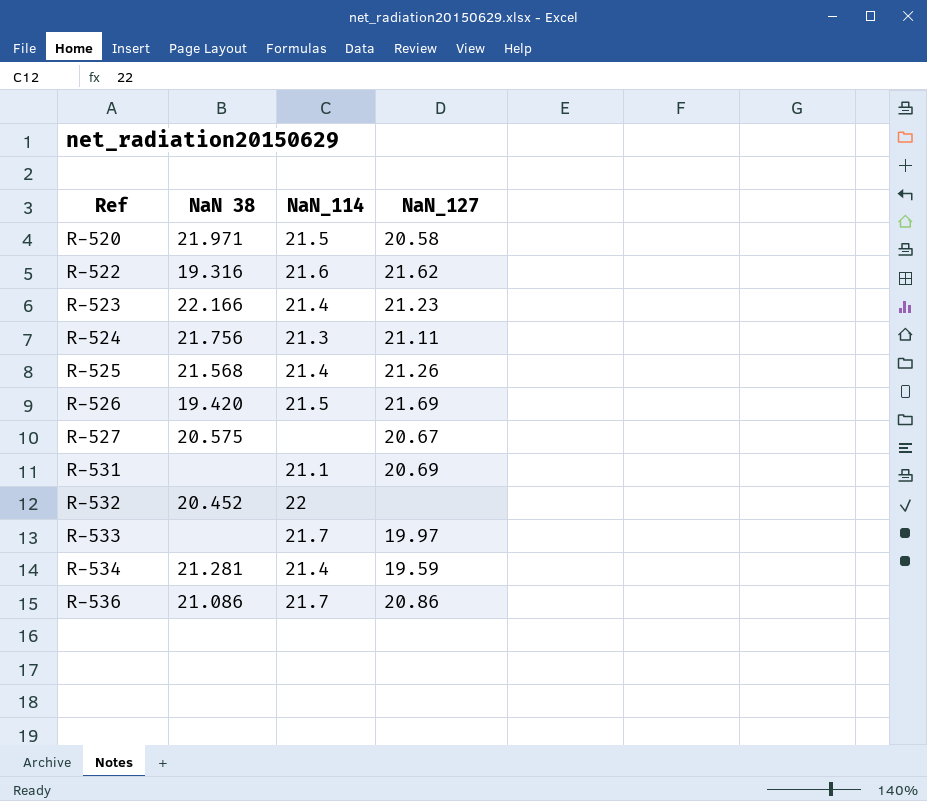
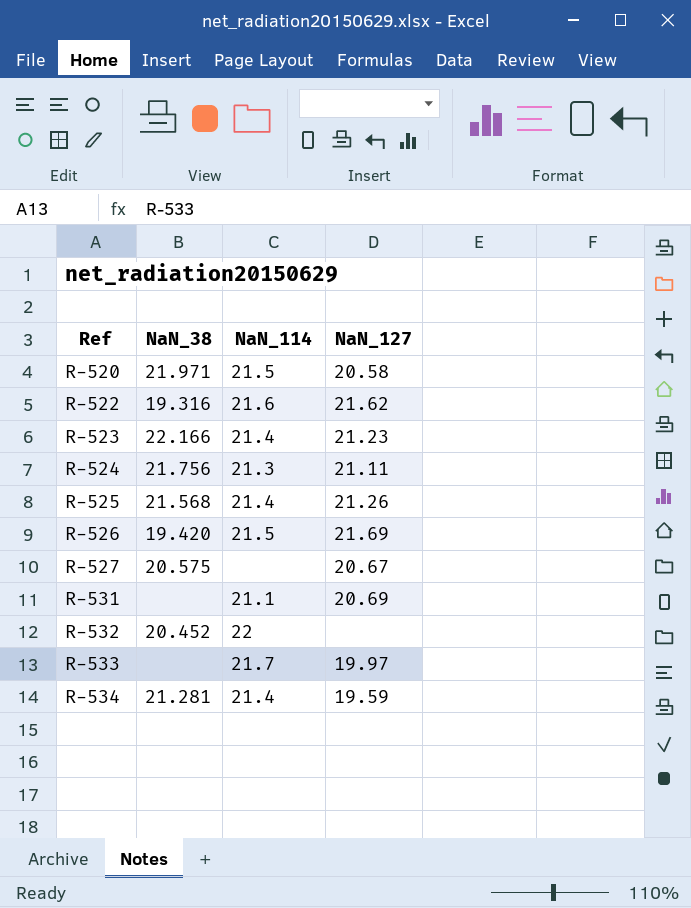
column name: NaN 38 -> NaN_38
row R-536: 21.086 | 21.7 | 20.86 -> none

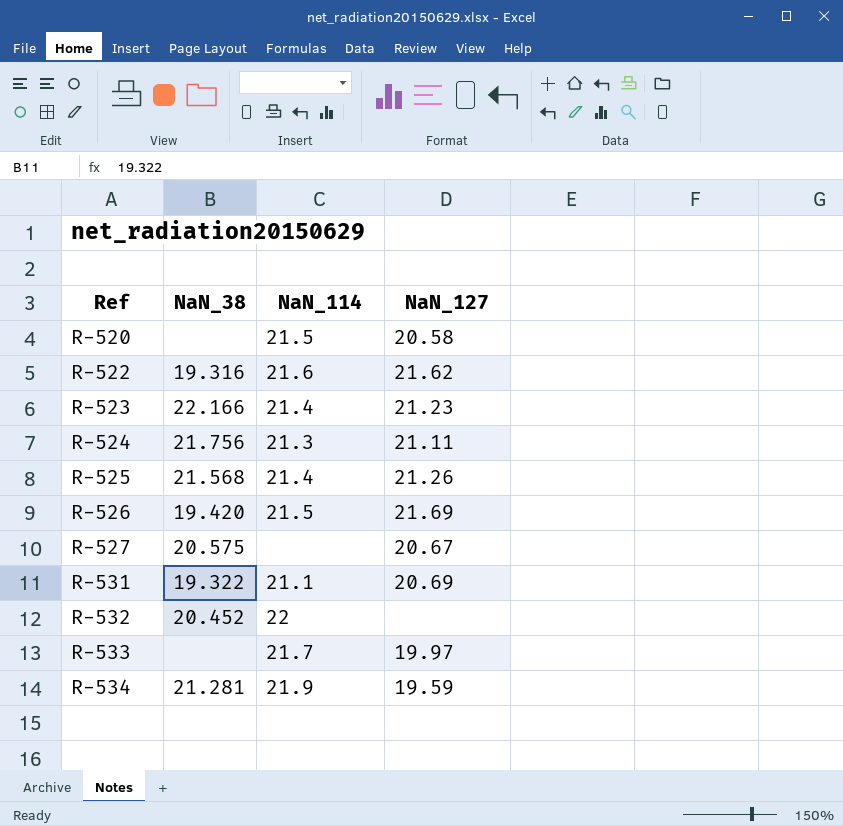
R-520 | NaN_38: 21.971 -> none
R-531 | NaN_38: none -> 19.322
R-534 | NaN_114: 21.4 -> 21.9

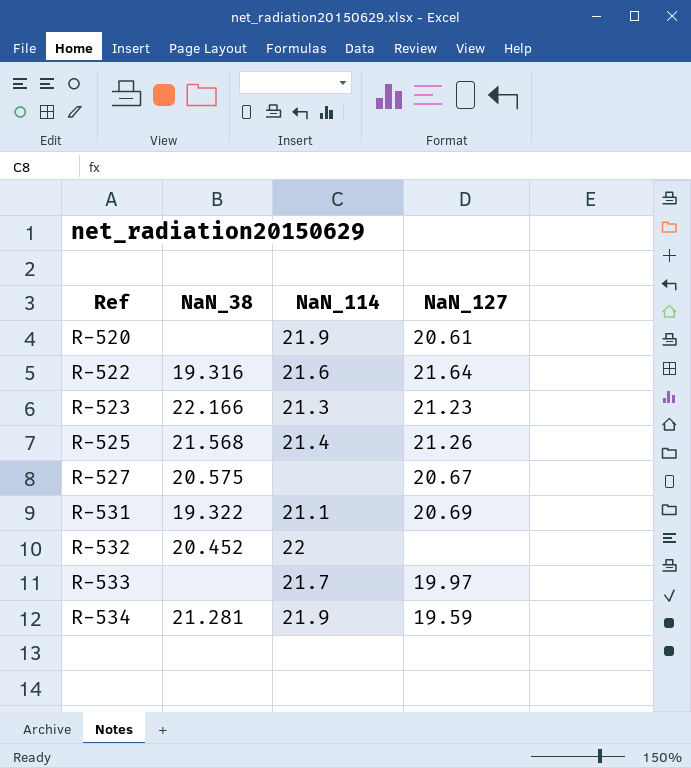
row R-524: 21.756 | 21.3 | 21.11 -> none
row R-526: 19.420 | 21.5 | 21.69 -> none
R-520 | NaN_114: 21.5 -> 21.9
R-520 | NaN_127: 20.58 -> 20.61
R-522 | NaN_127: 21.62 -> 21.64
R-523 | NaN_114: 21.4 -> 21.3

